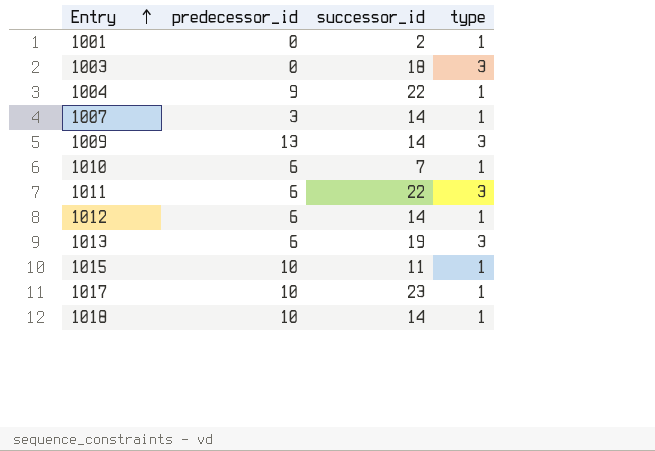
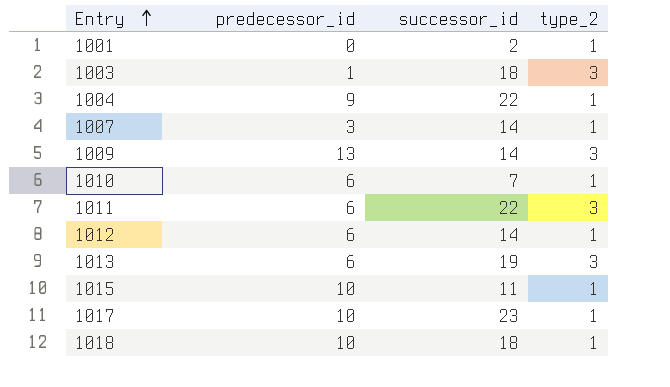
column name: type -> type_2
1003 | predecessor_id: 0 -> 1
1018 | successor_id: 14 -> 18

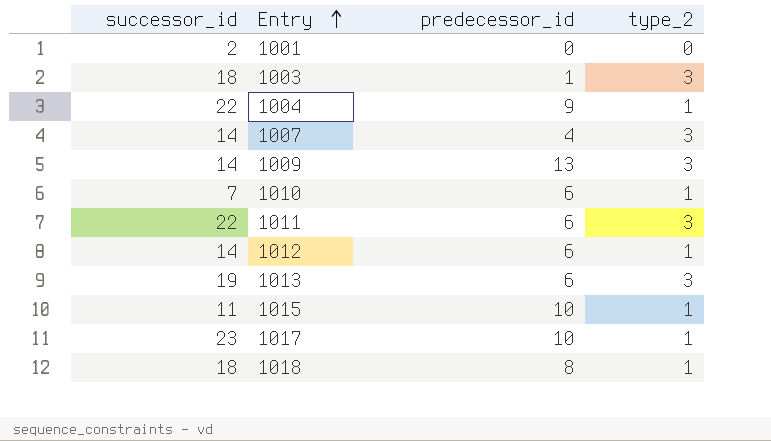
column successor_id | position: 3 -> 1
1001 | type_2: 1 -> 0
1007 | predecessor_id: 3 -> 4
1007 | type_2: 1 -> 3
1018 | predecessor_id: 10 -> 8

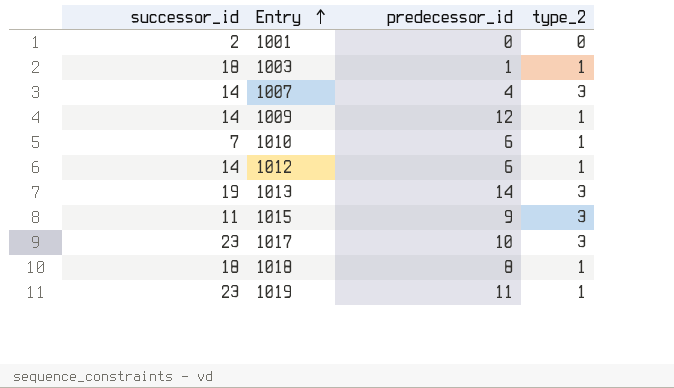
row 1004: 22 | 9 | 1 -> none
row 1011: 22 | 6 | 3 -> none
1003 | type_2: 3 -> 1
1009 | predecessor_id: 13 -> 12
1009 | type_2: 3 -> 1
1013 | predecessor_id: 6 -> 14
1015 | predecessor_id: 10 -> 9
1015 | type_2: 1 -> 3
1017 | type_2: 1 -> 3
row 1019: none -> 23 | 11 | 1

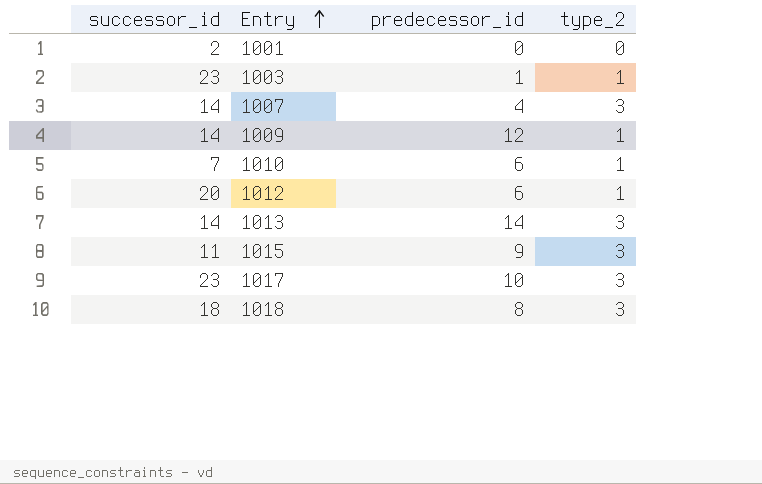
row 1019: 23 | 11 | 1 -> none
1003 | successor_id: 18 -> 23
1012 | successor_id: 14 -> 20
1013 | successor_id: 19 -> 14
1018 | type_2: 1 -> 3

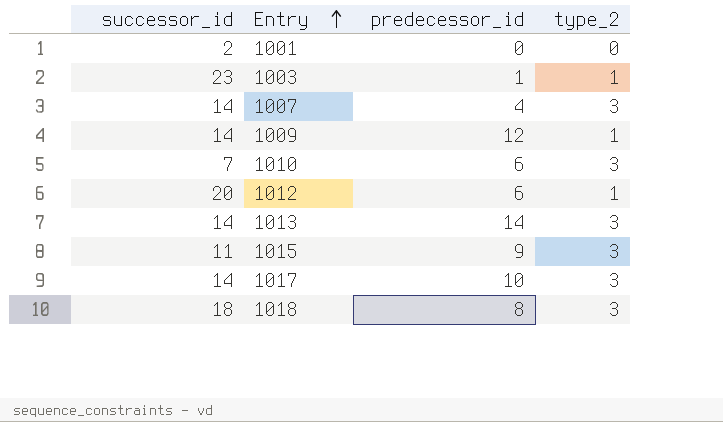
1010 | type_2: 1 -> 3
1017 | successor_id: 23 -> 14

